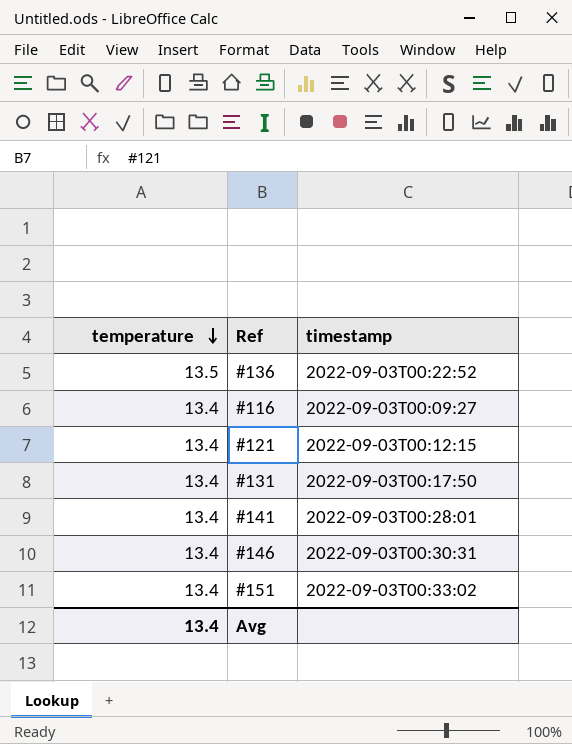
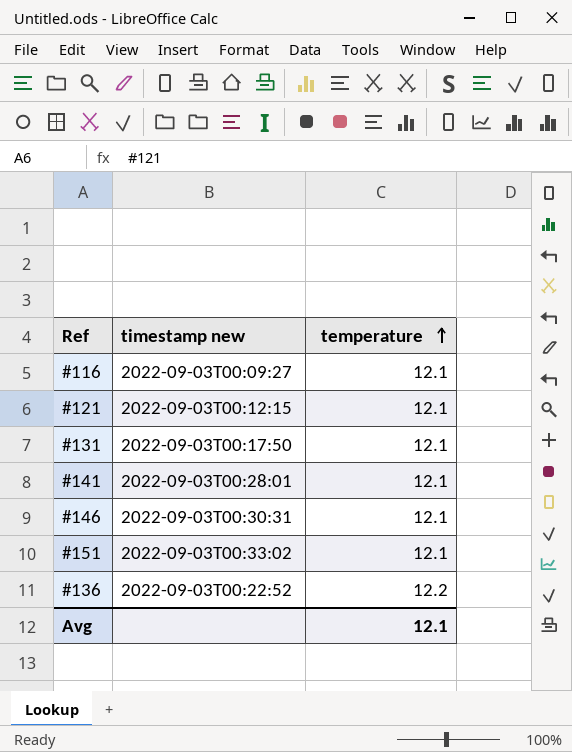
row order: temperature descending -> temperature ascending
column name: timestamp -> timestamp new
column temperature | position: 1 -> 3
#116 | temperature: 13.4 -> 12.1
#121 | temperature: 13.4 -> 12.1
#131 | temperature: 13.4 -> 12.1
#141 | temperature: 13.4 -> 12.1
#146 | temperature: 13.4 -> 12.1
#151 | temperature: 13.4 -> 12.1
#136 | temperature: 13.5 -> 12.2
Avg | temperature: 13.4 -> 12.1

